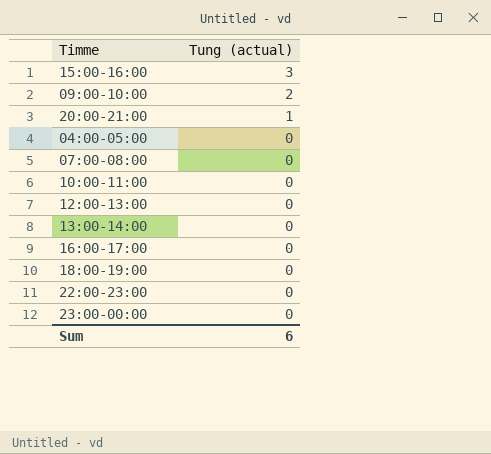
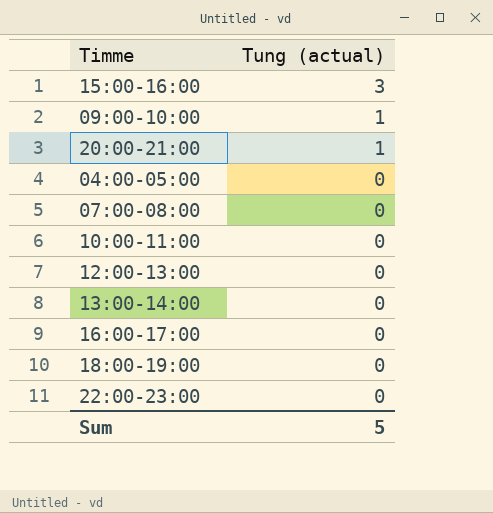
row 23:00-00:00: 0 -> none
09:00-10:00 | Tung (actual): 2 -> 1
Sum | Tung (actual): 6 -> 5

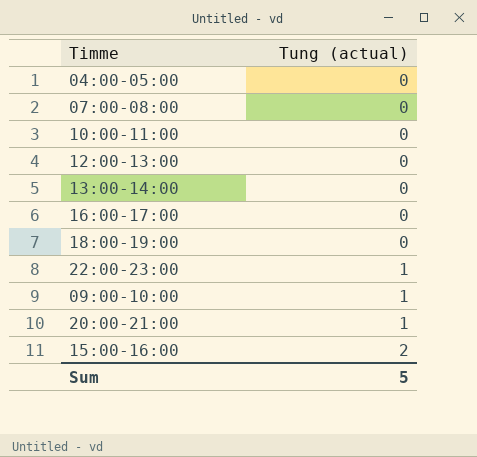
row order: Tung (actual) descending -> Tung (actual) ascending
22:00-23:00 | Tung (actual): 0 -> 1
15:00-16:00 | Tung (actual): 3 -> 2

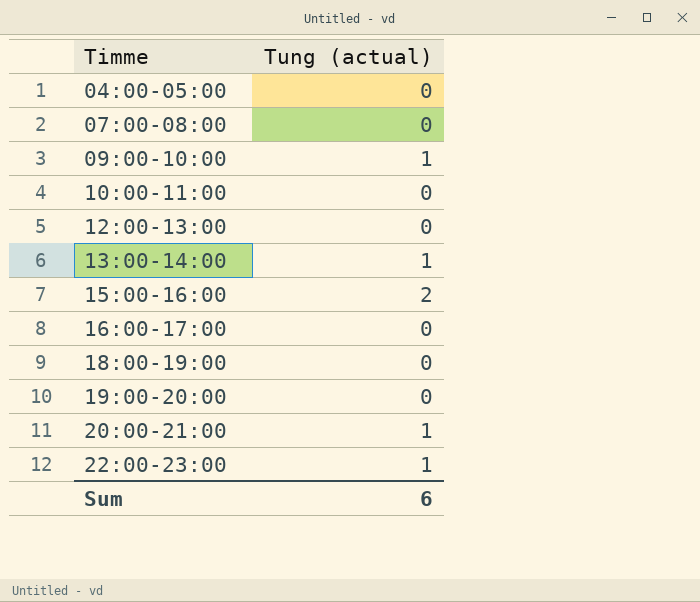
row order: Tung (actual) ascending -> Timme ascending
13:00-14:00 | Tung (actual): 0 -> 1
row 19:00-20:00: none -> 0
Sum | Tung (actual): 5 -> 6

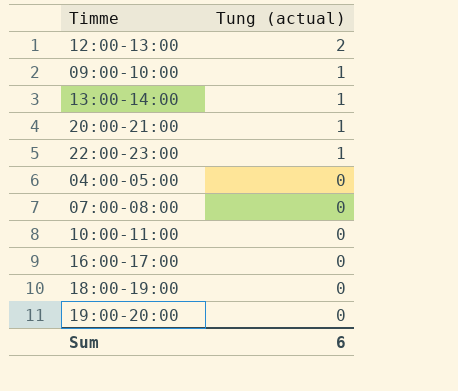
row order: Timme ascending -> Tung (actual) descending
row 15:00-16:00: 2 -> none
12:00-13:00 | Tung (actual): 0 -> 2

